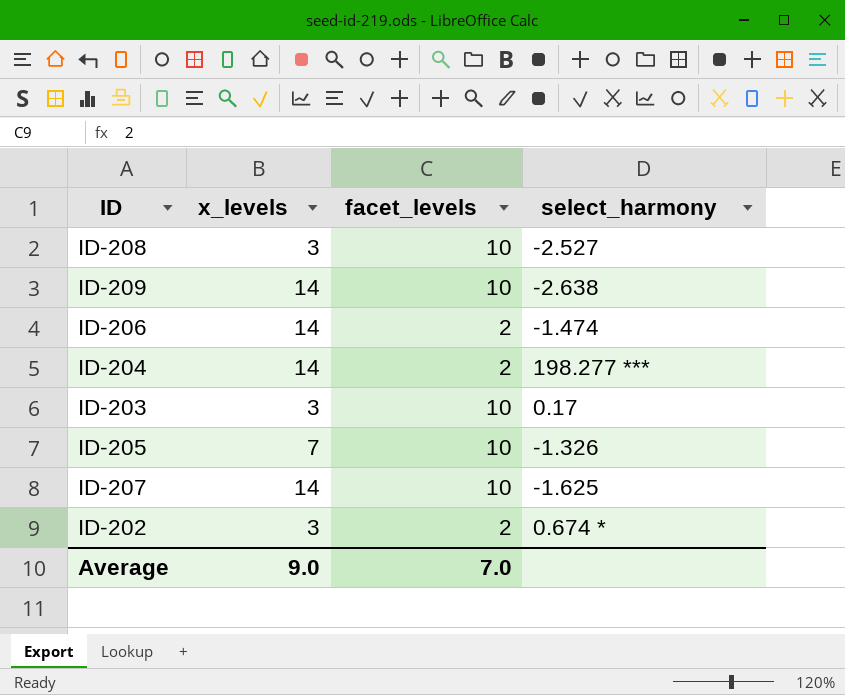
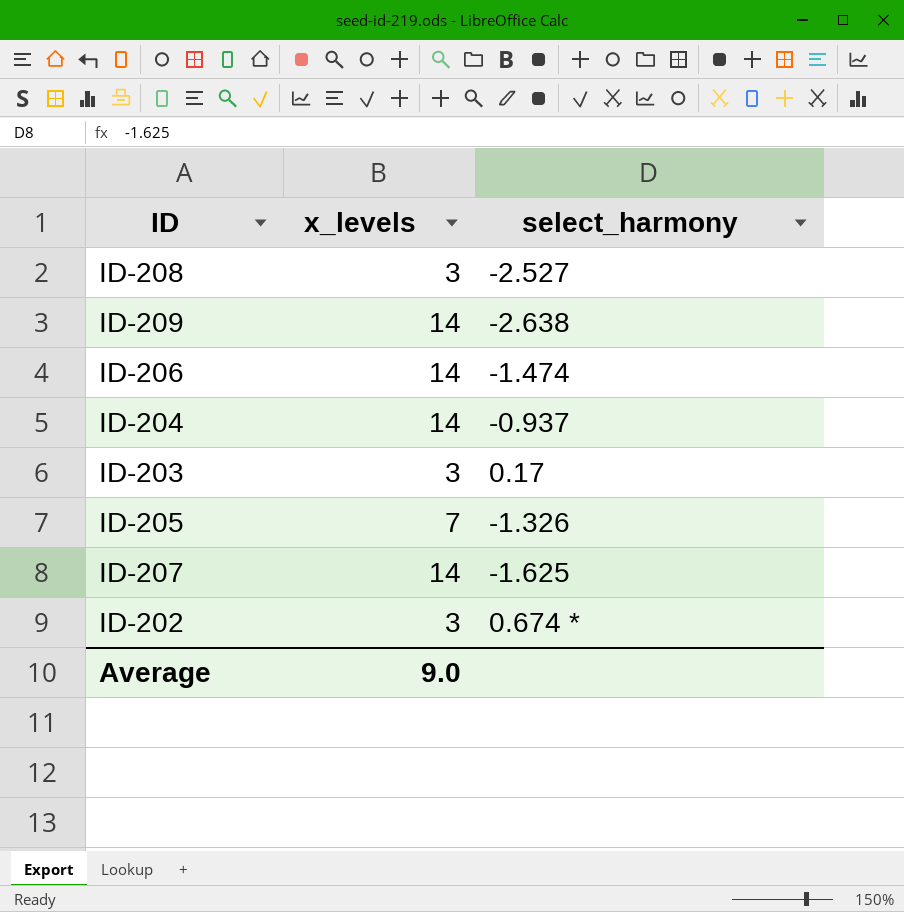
column facet_levels | position: 3 -> none
ID-204 | select_harmony: 198.277 *** -> -0.937

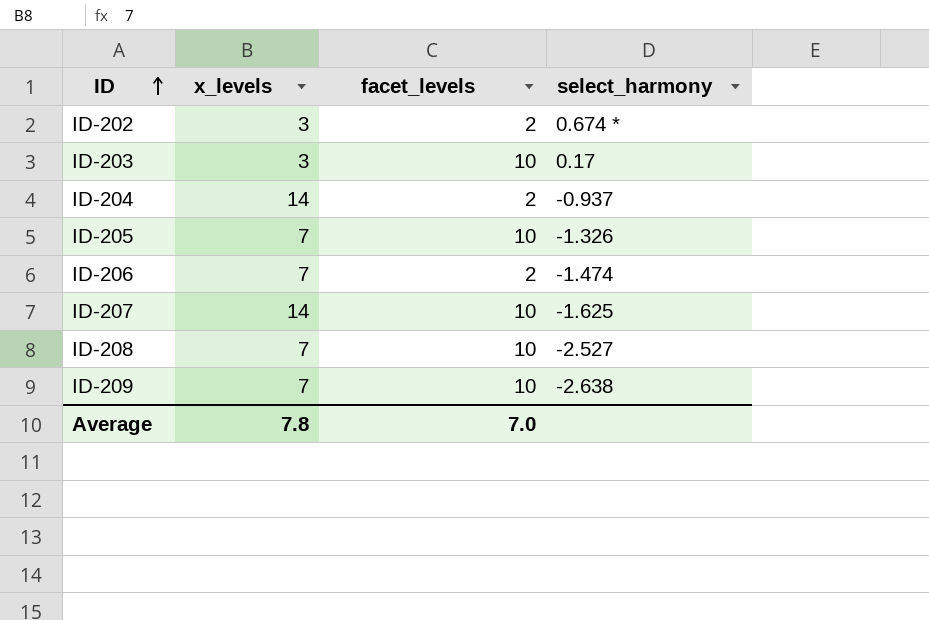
row order: none -> ID ascending
column facet_levels | position: none -> 3
ID-206 | x_levels: 14 -> 7
ID-208 | x_levels: 3 -> 7
ID-209 | x_levels: 14 -> 7
Average | x_levels: 9.0 -> 7.8

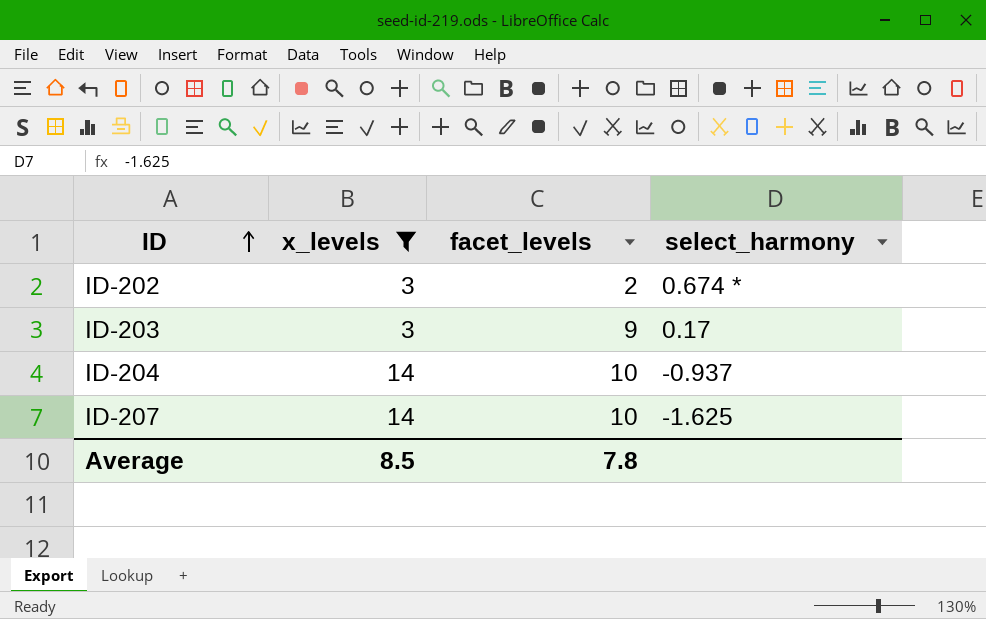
filter: none -> x_levels != 7
ID-203 | facet_levels: 10 -> 9
ID-204 | facet_levels: 2 -> 10
Average | x_levels: 7.8 -> 8.5
Average | facet_levels: 7.0 -> 7.8

